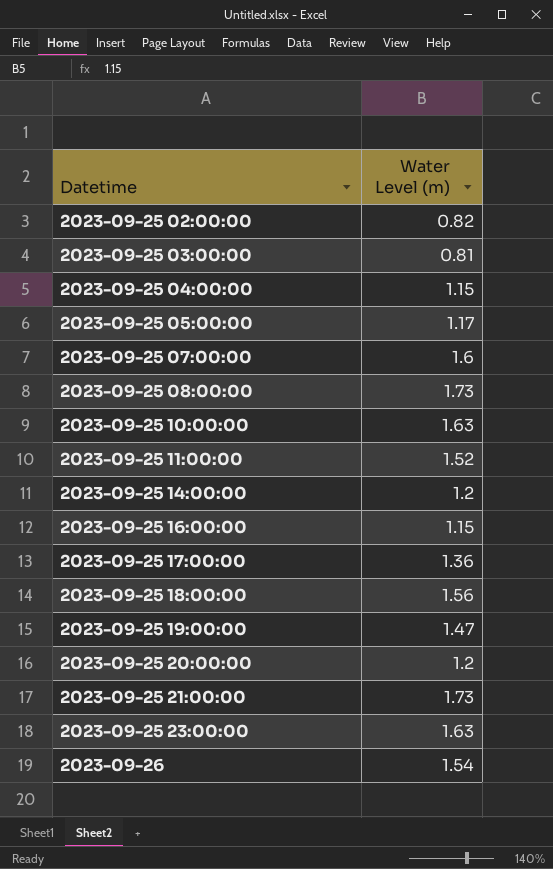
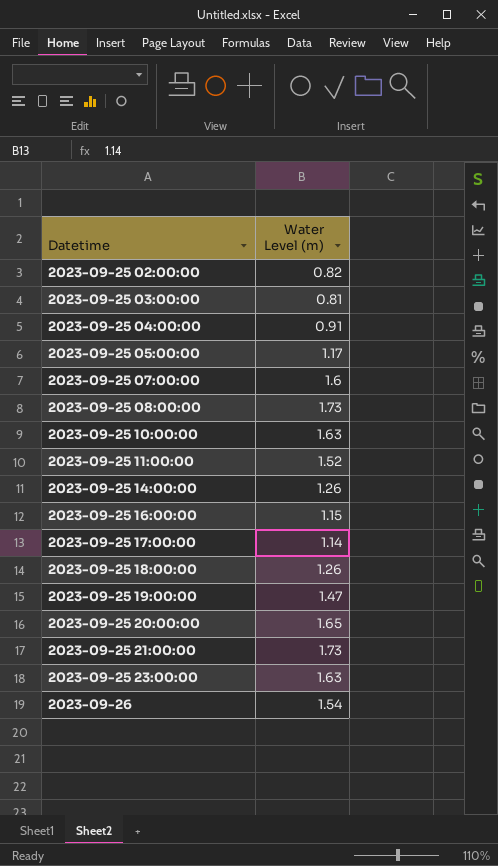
2023-09-25 04:00:00 | Water Level (m): 1.15 -> 0.91
2023-09-25 14:00:00 | Water Level (m): 1.2 -> 1.26
2023-09-25 17:00:00 | Water Level (m): 1.36 -> 1.14
2023-09-25 18:00:00 | Water Level (m): 1.56 -> 1.26
2023-09-25 20:00:00 | Water Level (m): 1.2 -> 1.65

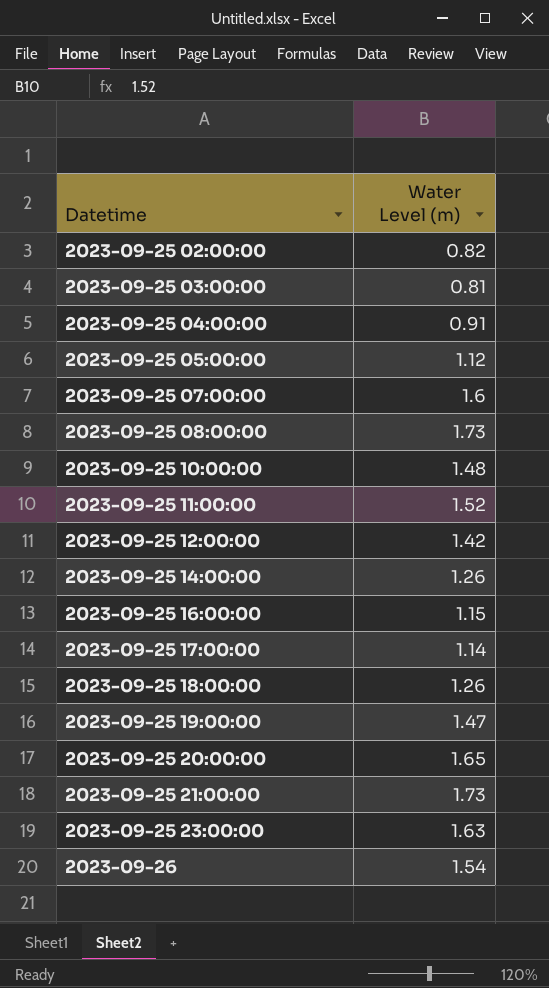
2023-09-25 05:00:00 | Water Level (m): 1.17 -> 1.12
2023-09-25 10:00:00 | Water Level (m): 1.63 -> 1.48
row 2023-09-25 12:00:00: none -> 1.42

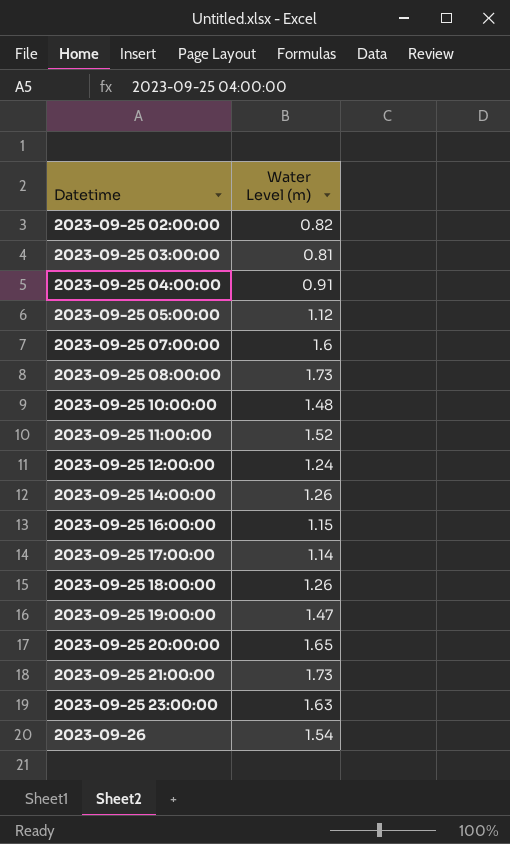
2023-09-25 12:00:00 | Water Level (m): 1.42 -> 1.24

